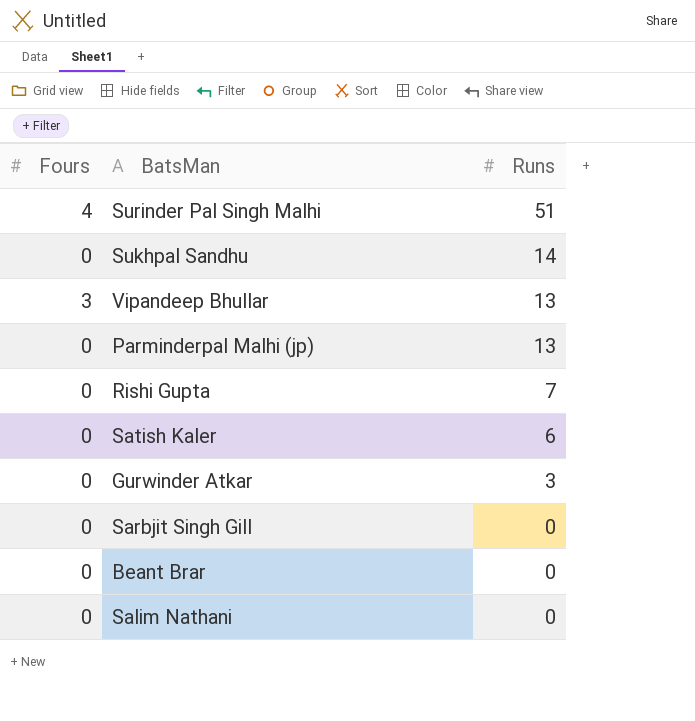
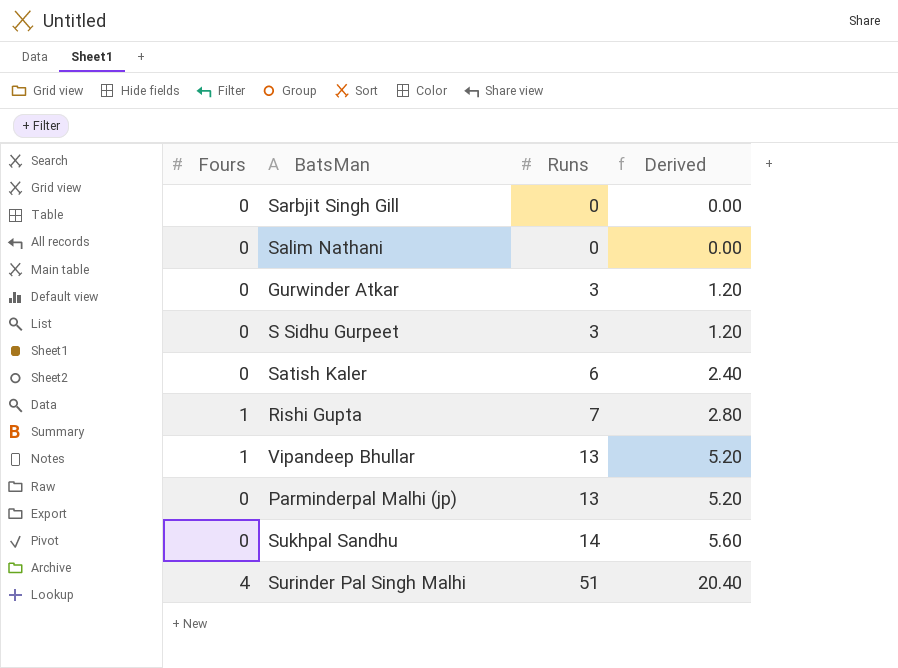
row order: Runs descending -> Runs ascending
column Derived | formula: none -> [Runs] * 0.4
row Beant Brar: 0 | 0 -> none
row S Sidhu Gurpeet: none -> 0 | 3 | 1.20
Rishi Gupta | Fours: 0 -> 1
Vipandeep Bhullar | Fours: 3 -> 1

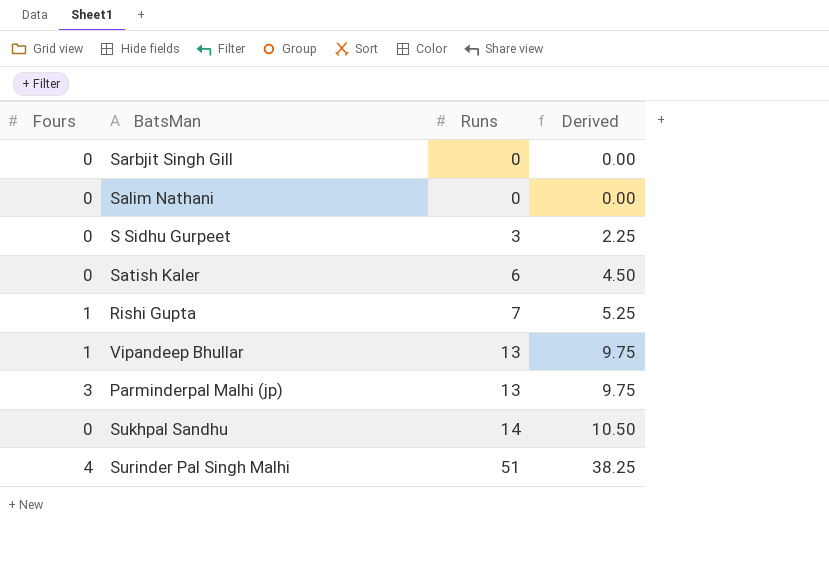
column Derived | formula: [Runs] * 0.4 -> [Runs] * 0.75
row Gurwinder Atkar: 0 | 3 | 1.20 -> none
Parminderpal Malhi (jp) | Fours: 0 -> 3

